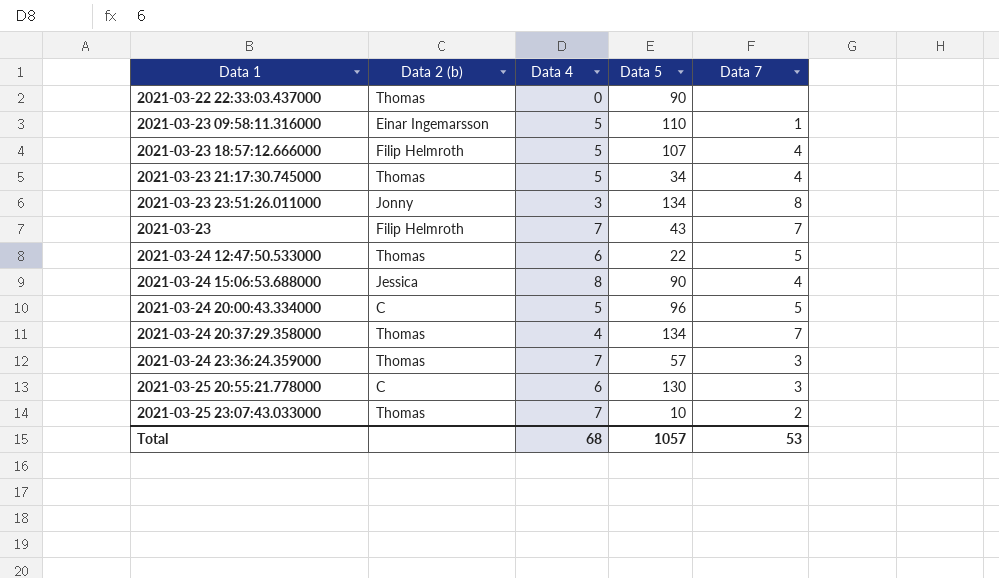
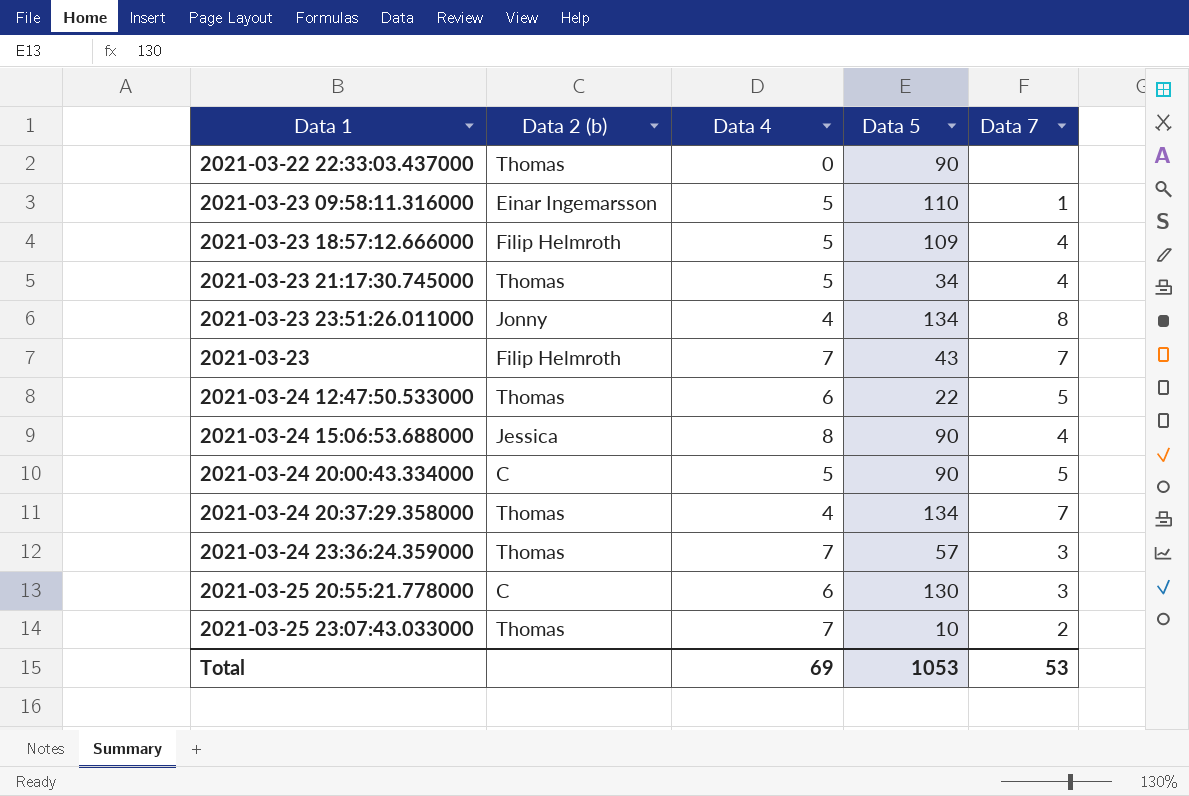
2021-03-23 18:57:12.666000 | Data 5: 107 -> 109
2021-03-23 23:51:26.011000 | Data 4: 3 -> 4
2021-03-24 20:00:43.334000 | Data 5: 96 -> 90
Total | Data 4: 68 -> 69
Total | Data 5: 1057 -> 1053

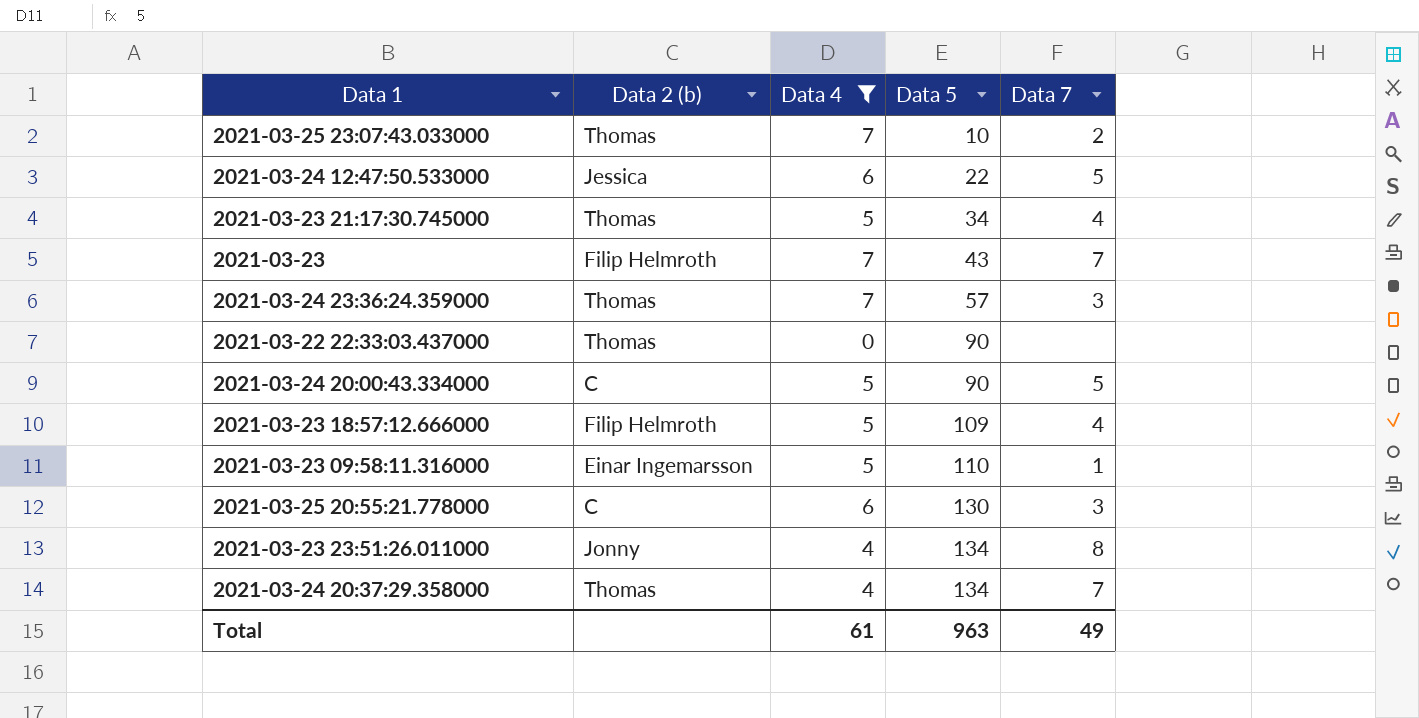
filter: none -> Data 4 != 8
row order: none -> Data 5 ascending
2021-03-24 12:47:50.533000 | Data 2 (b): Thomas -> Jessica
Total | Data 4: 69 -> 61
Total | Data 5: 1053 -> 963
Total | Data 7: 53 -> 49

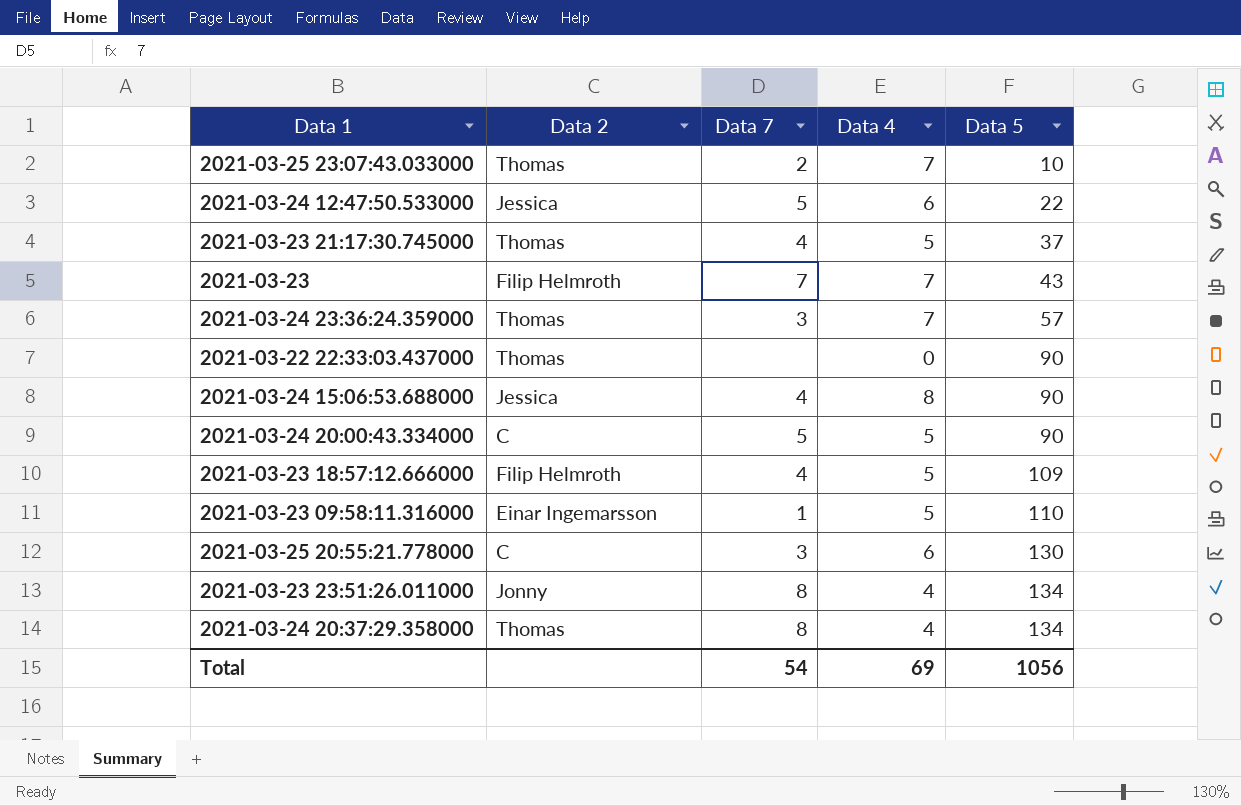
filter: Data 4 != 8 -> none
column name: Data 2 (b) -> Data 2
column Data 7 | position: 5 -> 3
2021-03-23 21:17:30.745000 | Data 5: 34 -> 37
2021-03-24 20:37:29.358000 | Data 7: 7 -> 8
Total | Data 7: 49 -> 54
Total | Data 4: 61 -> 69
Total | Data 5: 963 -> 1056

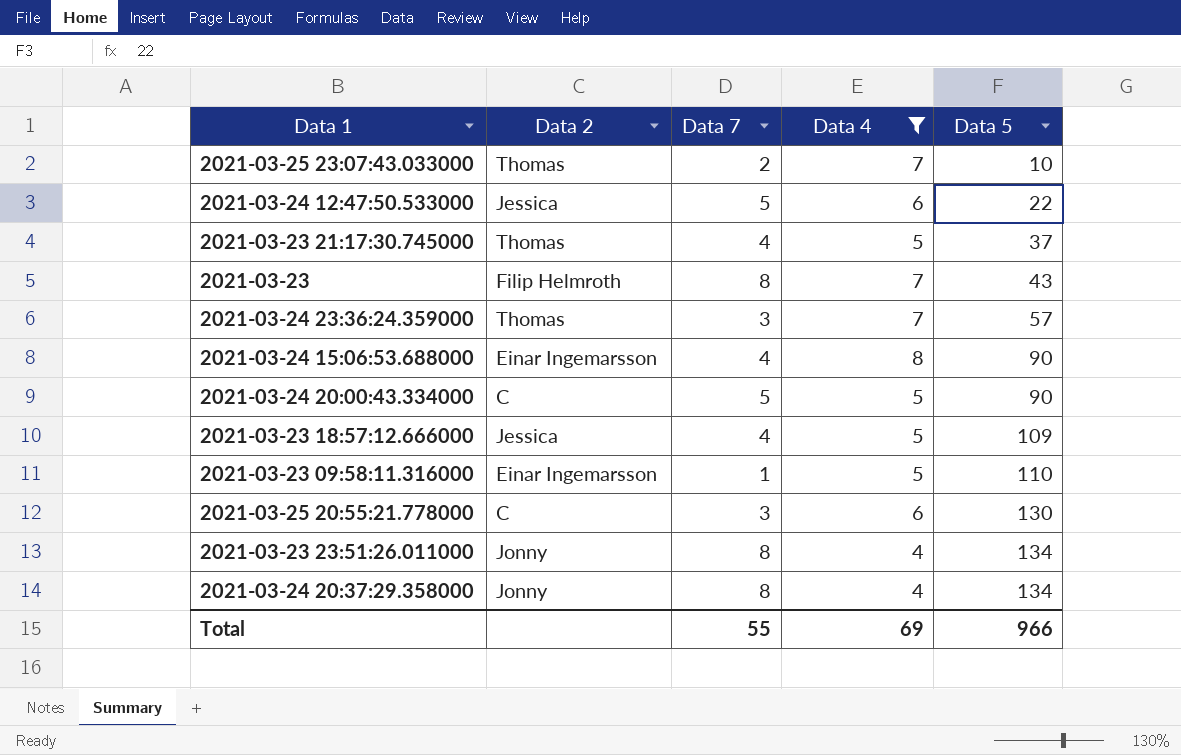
filter: none -> Data 4 != 0
2021-03-23 | Data 7: 7 -> 8
2021-03-24 15:06:53.688000 | Data 2: Jessica -> Einar Ingemarsson
2021-03-23 18:57:12.666000 | Data 2: Filip Helmroth -> Jessica
2021-03-24 20:37:29.358000 | Data 2: Thomas -> Jonny
Total | Data 7: 54 -> 55
Total | Data 5: 1056 -> 966

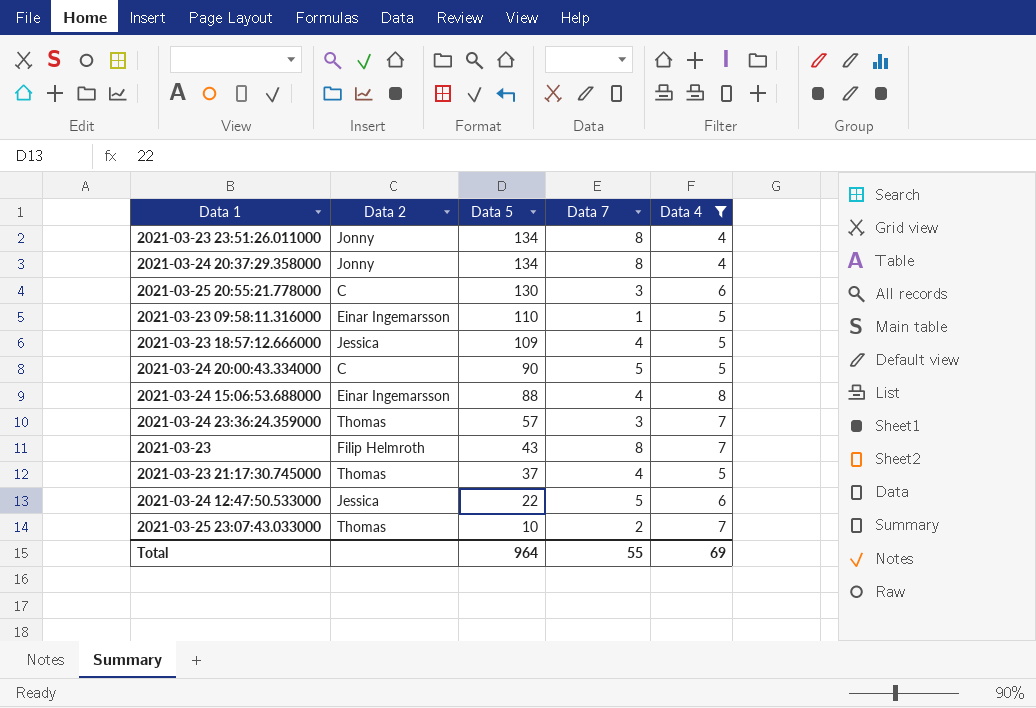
row order: Data 5 ascending -> Data 5 descending
column Data 5 | position: 5 -> 3
2021-03-24 15:06:53.688000 | Data 5: 90 -> 88
Total | Data 5: 966 -> 964

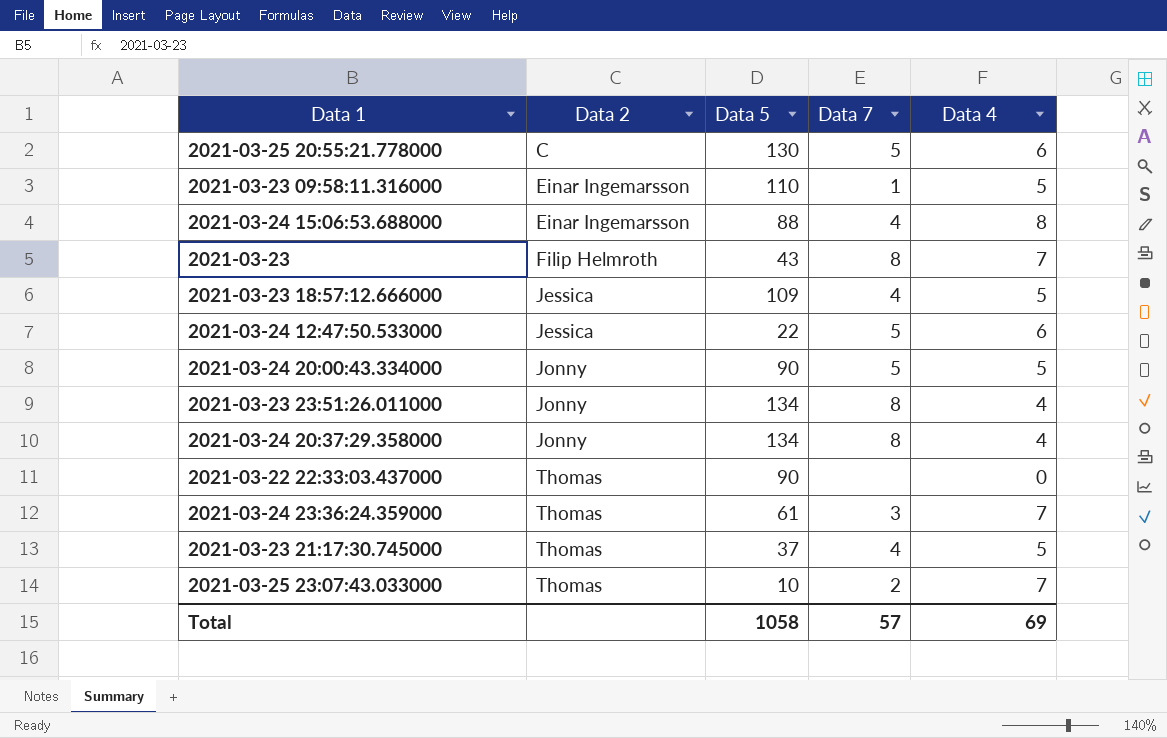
filter: Data 4 != 0 -> none
row order: Data 5 descending -> Data 2 ascending
2021-03-25 20:55:21.778000 | Data 7: 3 -> 5
2021-03-24 20:00:43.334000 | Data 2: C -> Jonny
2021-03-24 23:36:24.359000 | Data 5: 57 -> 61
Total | Data 5: 964 -> 1058
Total | Data 7: 55 -> 57

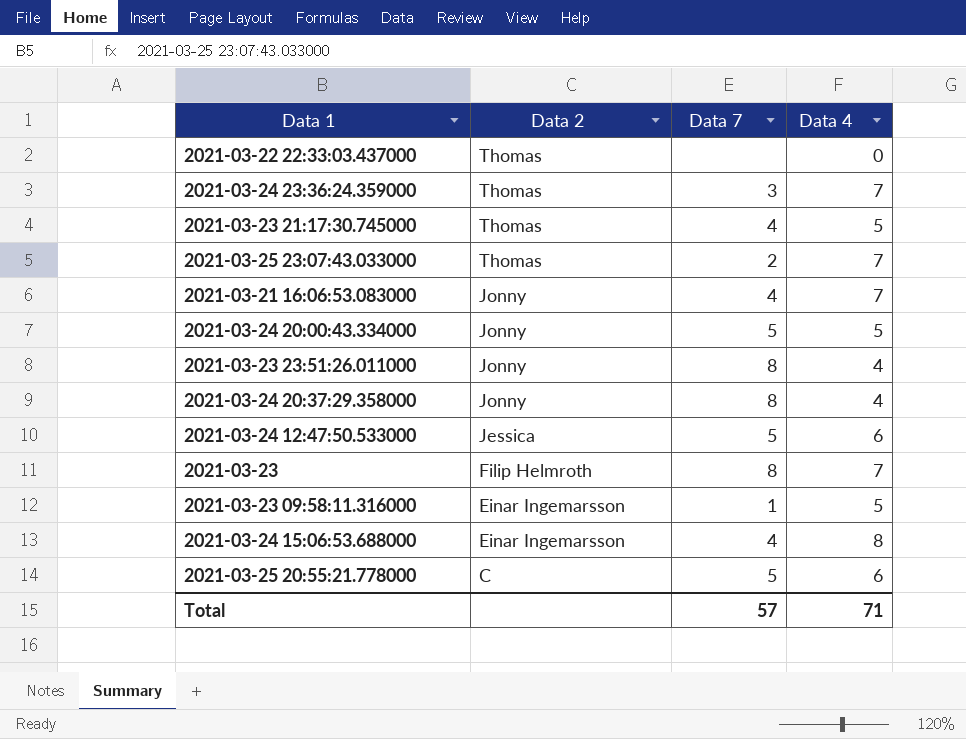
row order: Data 2 ascending -> Data 2 descending
column Data 5 | position: 3 -> none
row 2021-03-23 18:57:12.666000: Jessica | 109 | 4 | 5 -> none
row 2021-03-21 16:06:53.083000: none -> Jonny | 4 | 7
Total | Data 4: 69 -> 71

